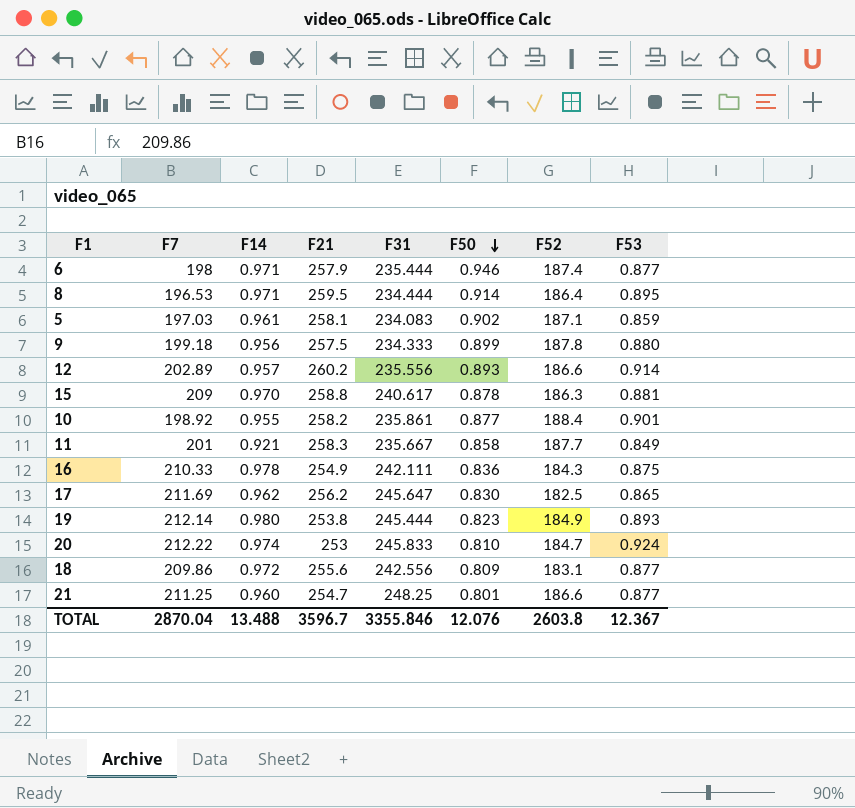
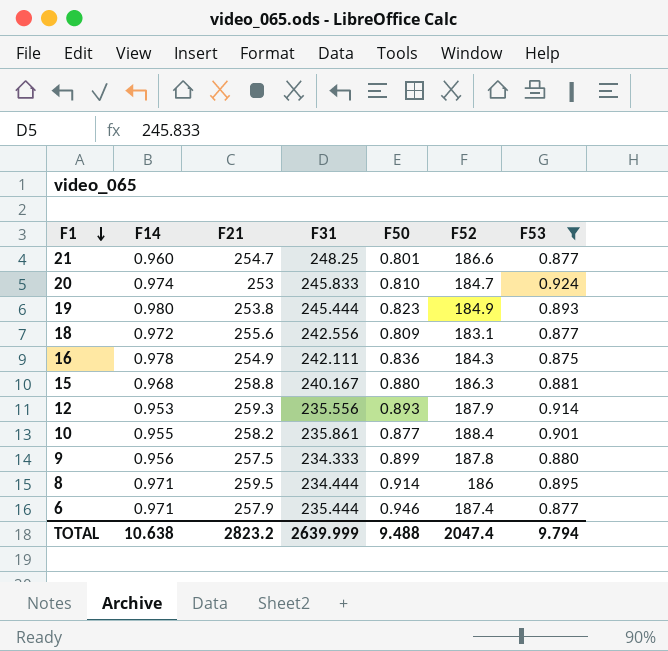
filter: none -> F53 >= 0.875
row order: F50 descending -> F1 descending
column F7 | position: 2 -> none
15 | F14: 0.970 -> 0.968
15 | F31: 240.617 -> 240.167
15 | F50: 0.878 -> 0.880
12 | F14: 0.957 -> 0.953
12 | F21: 260.2 -> 259.3
12 | F52: 186.6 -> 187.9
8 | F52: 186.4 -> 186
TOTAL | F14: 13.488 -> 10.638
TOTAL | F21: 3596.7 -> 2823.2
TOTAL | F31: 3355.846 -> 2639.999
TOTAL | F50: 12.076 -> 9.488
TOTAL | F52: 2603.8 -> 2047.4
TOTAL | F53: 12.367 -> 9.794

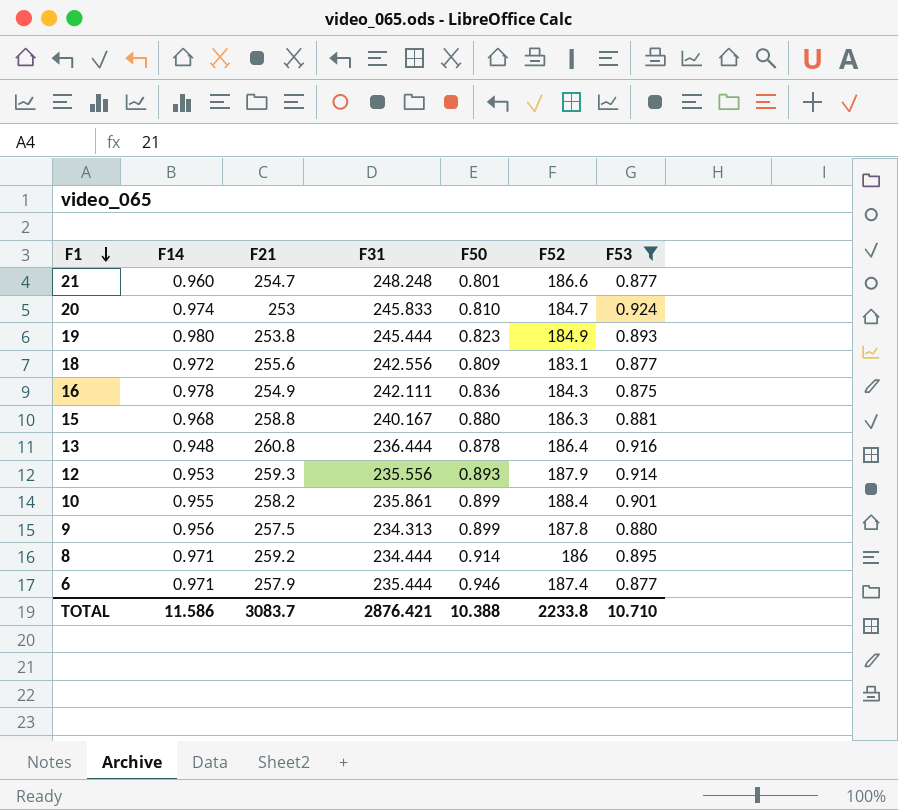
21 | F31: 248.25 -> 248.248
row 13: none -> 0.948 | 260.8 | 236.444 | 0.878 | 186.4 | 0.916
10 | F50: 0.877 -> 0.899
9 | F31: 234.333 -> 234.313
8 | F21: 259.5 -> 259.2
TOTAL | F14: 10.638 -> 11.586
TOTAL | F21: 2823.2 -> 3083.7
TOTAL | F31: 2639.999 -> 2876.421
TOTAL | F50: 9.488 -> 10.388
TOTAL | F52: 2047.4 -> 2233.8
TOTAL | F53: 9.794 -> 10.710

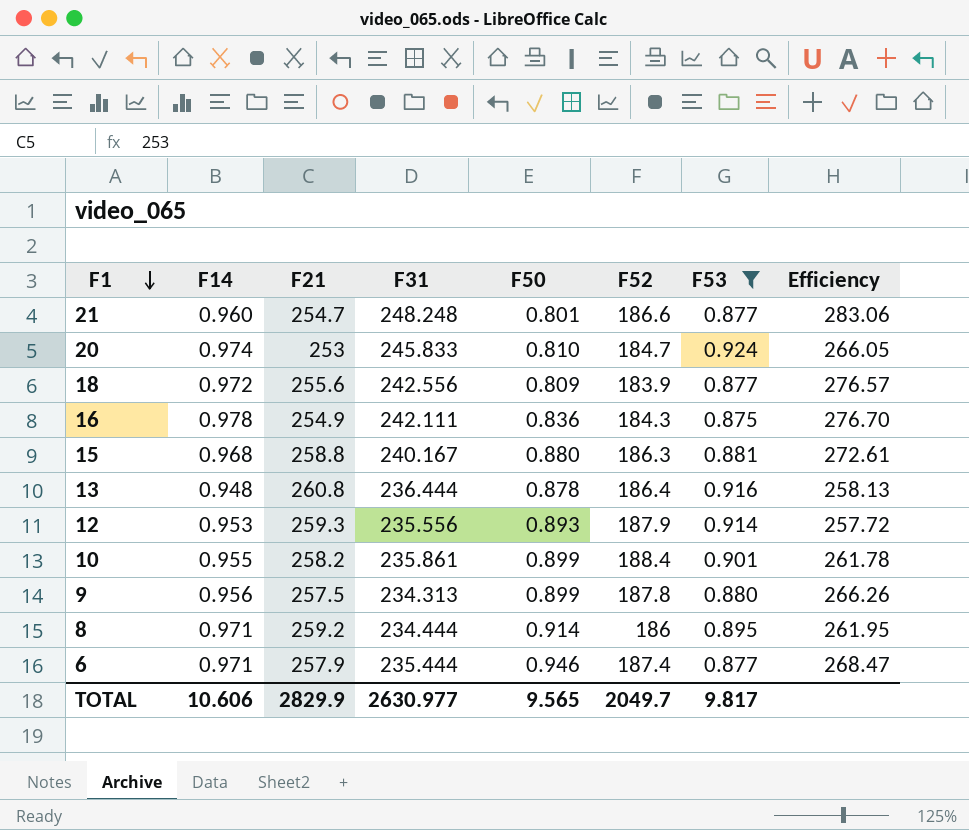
column Efficiency | formula: none -> [F31] / [F53]
row 19: 0.980 | 253.8 | 245.444 | 0.823 | 184.9 | 0.893 -> none
18 | F52: 183.1 -> 183.9
TOTAL | F14: 11.586 -> 10.606
TOTAL | F21: 3083.7 -> 2829.9
TOTAL | F31: 2876.421 -> 2630.977
TOTAL | F50: 10.388 -> 9.565
TOTAL | F52: 2233.8 -> 2049.7
TOTAL | F53: 10.710 -> 9.817

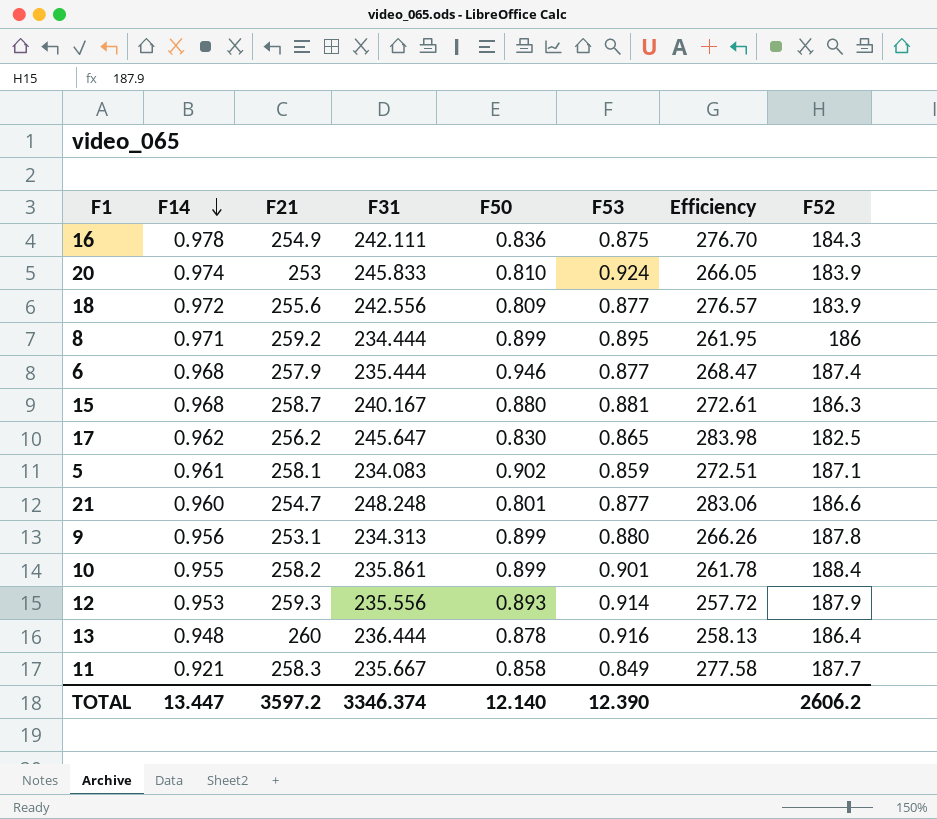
filter: F53 >= 0.875 -> none
row order: F1 descending -> F14 descending
column F52 | position: 6 -> 8
20 | F52: 184.7 -> 183.9
8 | F50: 0.914 -> 0.899
6 | F14: 0.971 -> 0.968
15 | F21: 258.8 -> 258.7
9 | F21: 257.5 -> 253.1
13 | F21: 260.8 -> 260
TOTAL | F14: 10.606 -> 13.447
TOTAL | F21: 2829.9 -> 3597.2
TOTAL | F31: 2630.977 -> 3346.374
TOTAL | F50: 9.565 -> 12.140
TOTAL | F53: 9.817 -> 12.390
TOTAL | F52: 2049.7 -> 2606.2

